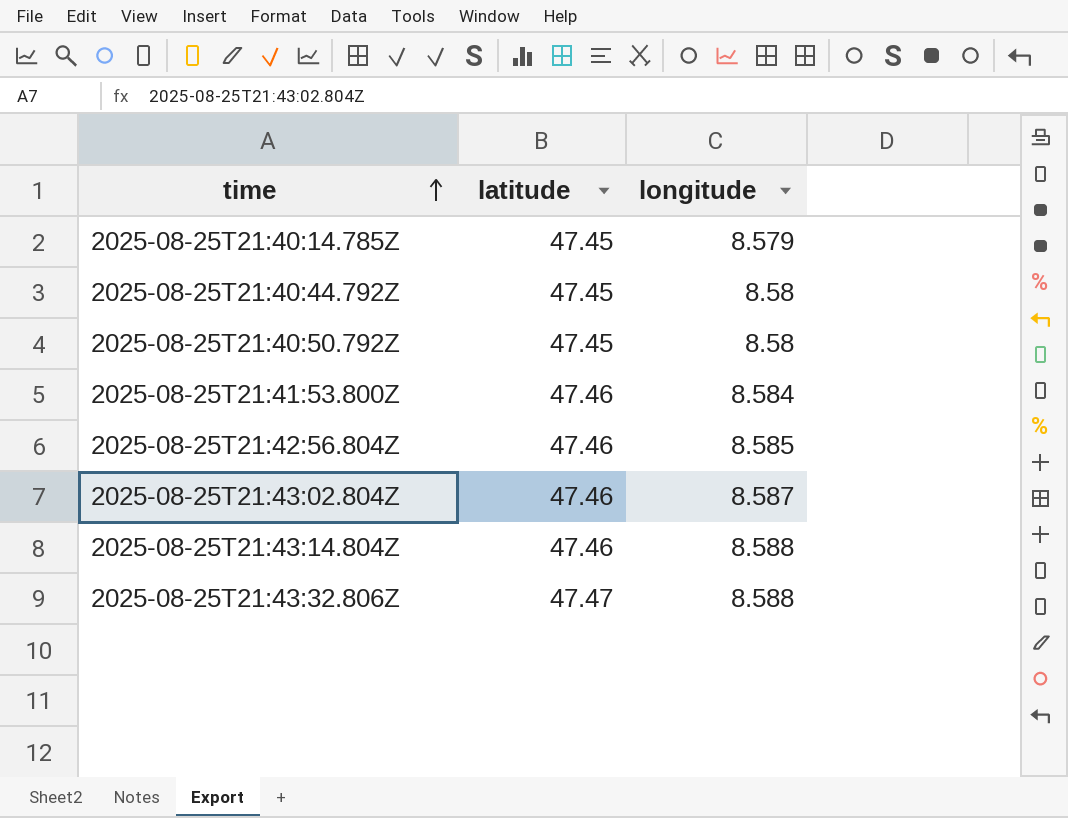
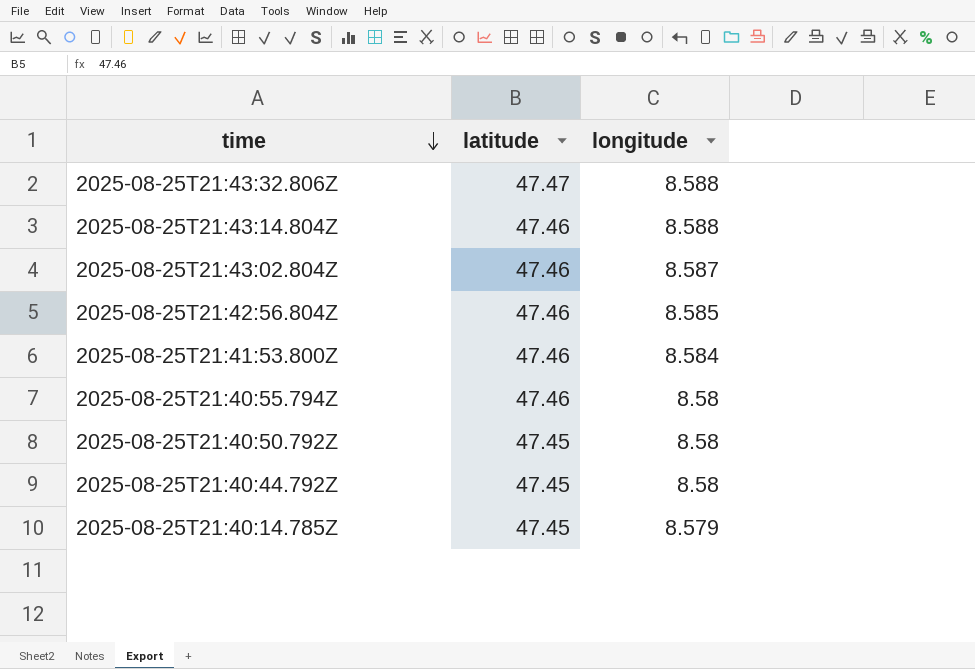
row order: time ascending -> time descending
row 2025-08-25T21:40:55.794Z: none -> 47.46 | 8.58

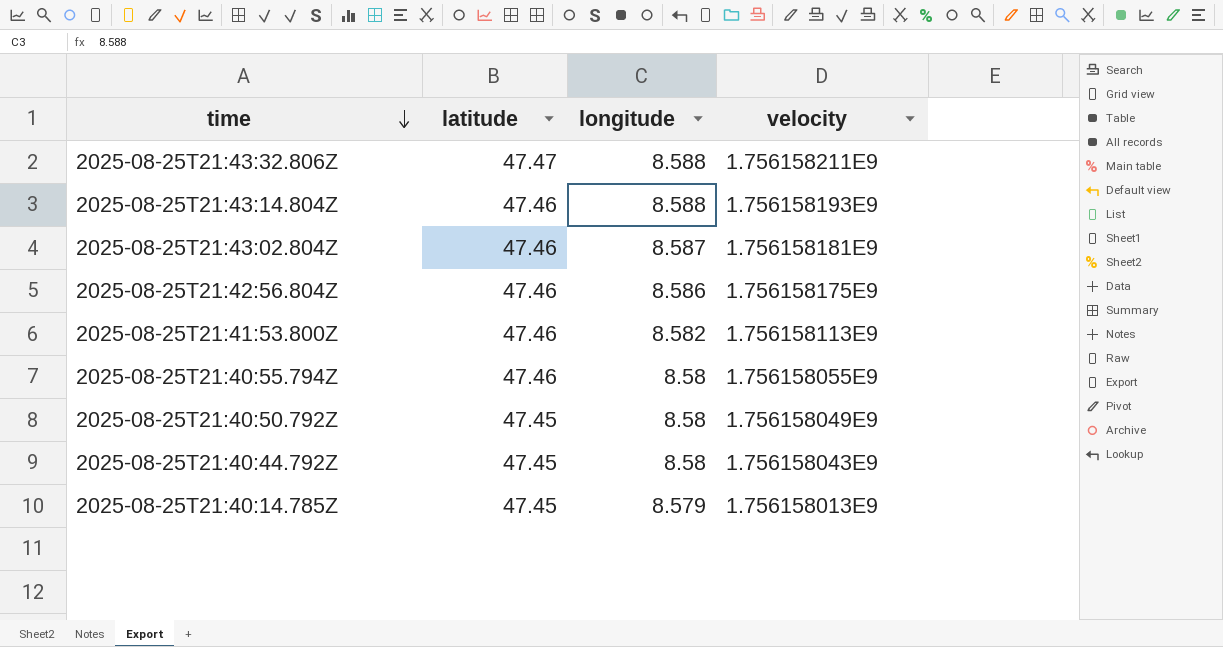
column velocity | position: none -> 4
2025-08-25T21:42:56.804Z | longitude: 8.585 -> 8.586
2025-08-25T21:41:53.800Z | longitude: 8.584 -> 8.582

